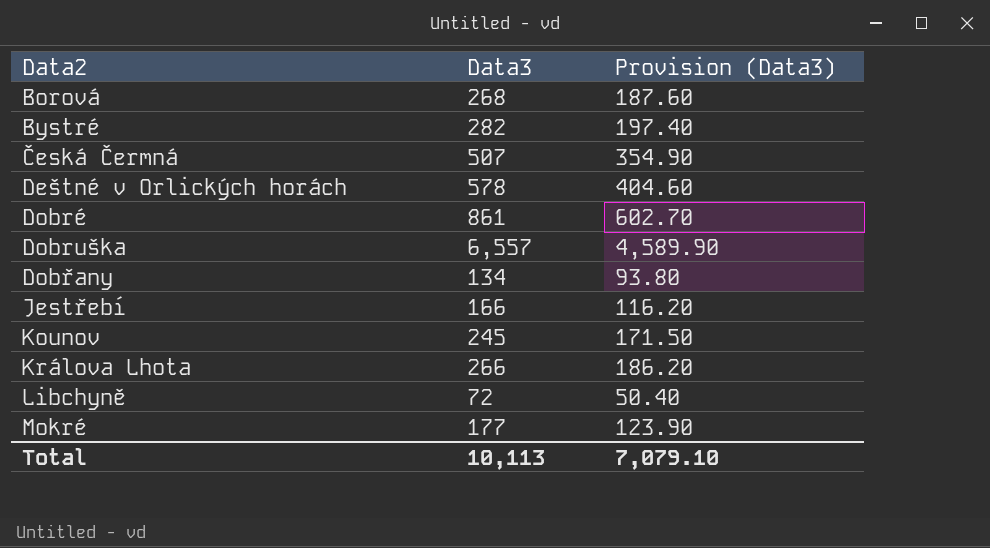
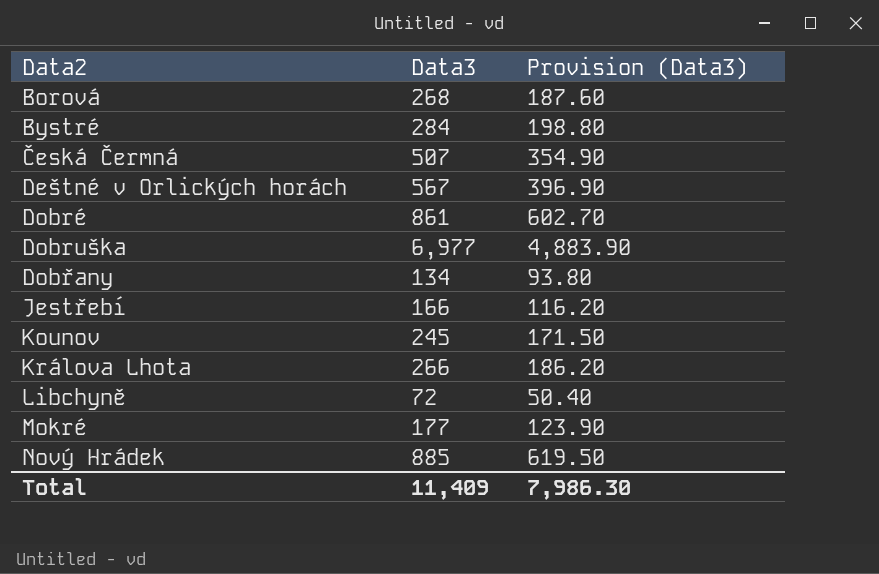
Bystré | Data3: 282 -> 284
Bystré | Provision (Data3): 197.40 -> 198.80
Deštné v Orlických horách | Data3: 578 -> 567
Deštné v Orlických horách | Provision (Data3): 404.60 -> 396.90
Dobruška | Data3: 6,557 -> 6,977
Dobruška | Provision (Data3): 4,589.90 -> 4,883.90
row Nový Hrádek: none -> 885 | 619.50
Total | Data3: 10,113 -> 11,409
Total | Provision (Data3): 7,079.10 -> 7,986.30

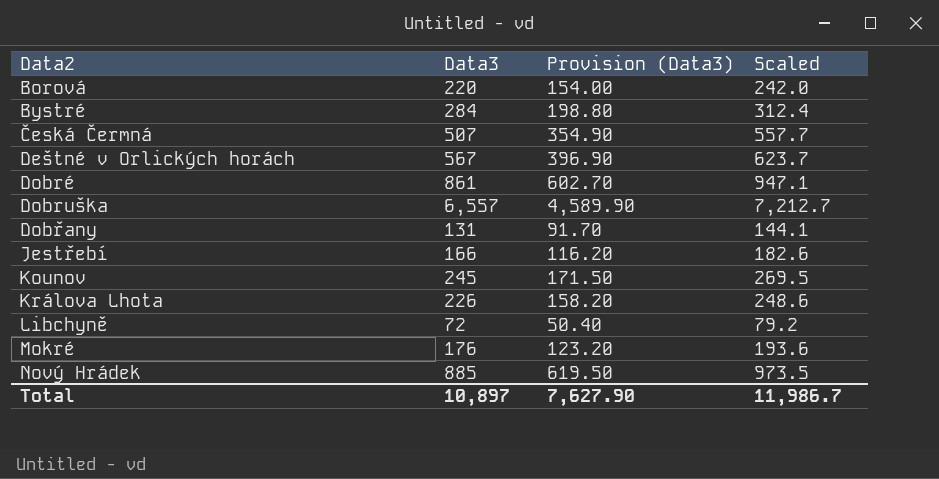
column Scaled | formula: none -> [Data3] * 1.1
Borová | Data3: 268 -> 220
Borová | Provision (Data3): 187.60 -> 154.00
Dobruška | Data3: 6,977 -> 6,557
Dobruška | Provision (Data3): 4,883.90 -> 4,589.90
Dobřany | Data3: 134 -> 131
Dobřany | Provision (Data3): 93.80 -> 91.70
Králova Lhota | Data3: 266 -> 226
Králova Lhota | Provision (Data3): 186.20 -> 158.20
Mokré | Data3: 177 -> 176
Mokré | Provision (Data3): 123.90 -> 123.20
Total | Data3: 11,409 -> 10,897
Total | Provision (Data3): 7,986.30 -> 7,627.90

